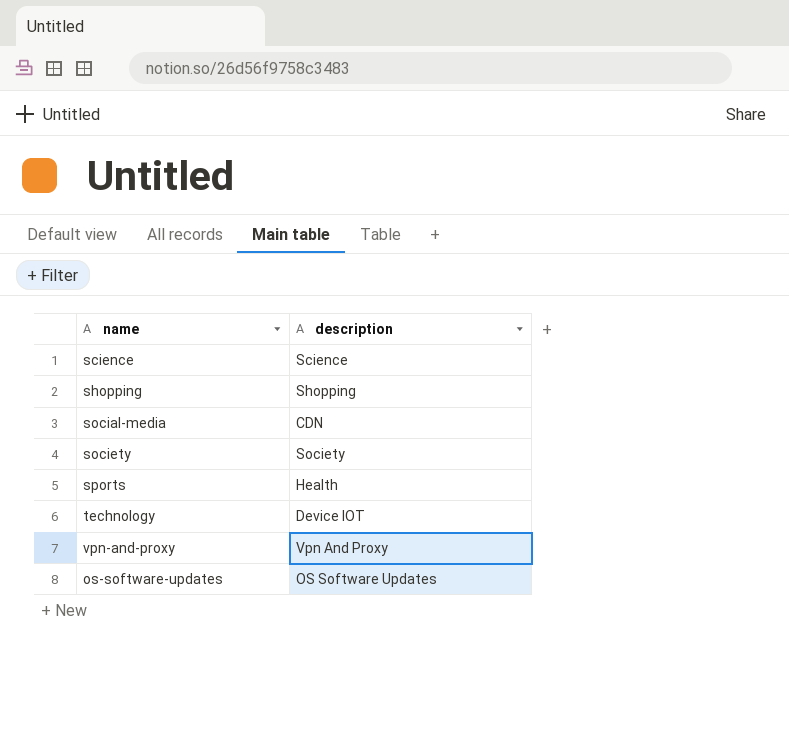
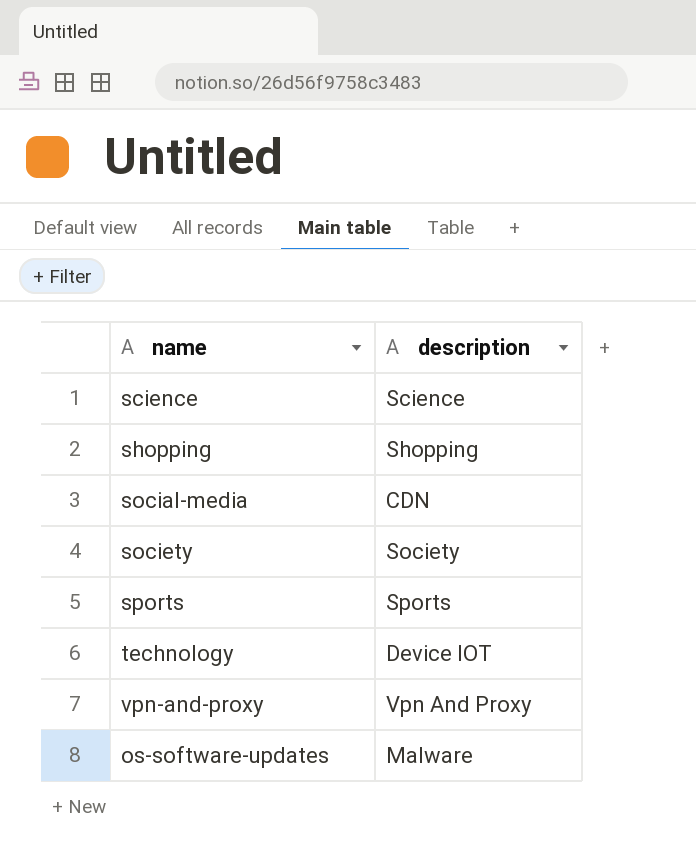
sports | description: Health -> Sports
os-software-updates | description: OS Software Updates -> Malware

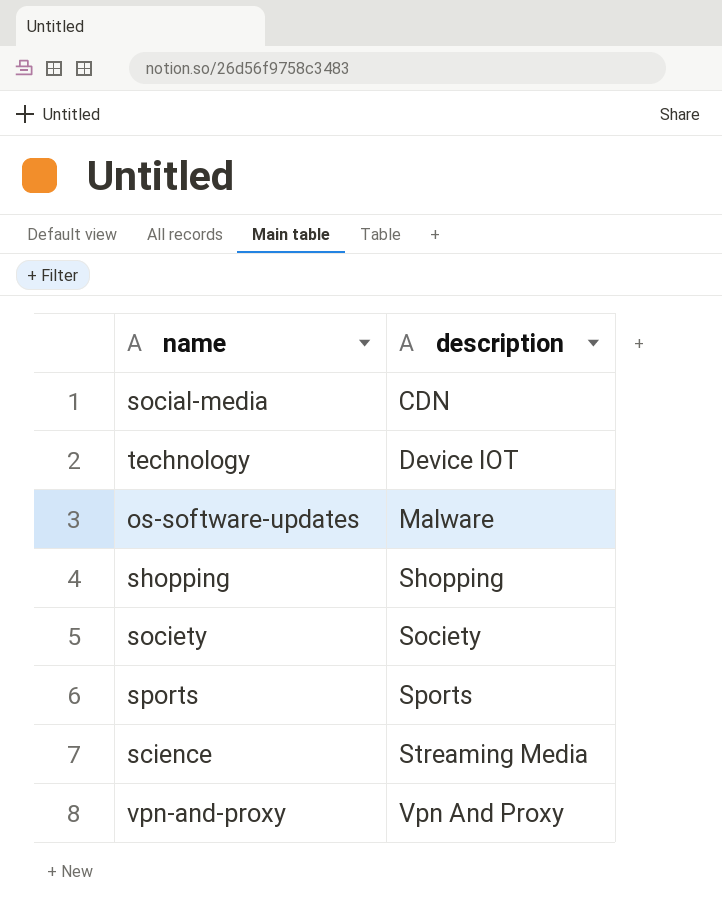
row order: none -> description ascending
science | description: Science -> Streaming Media

